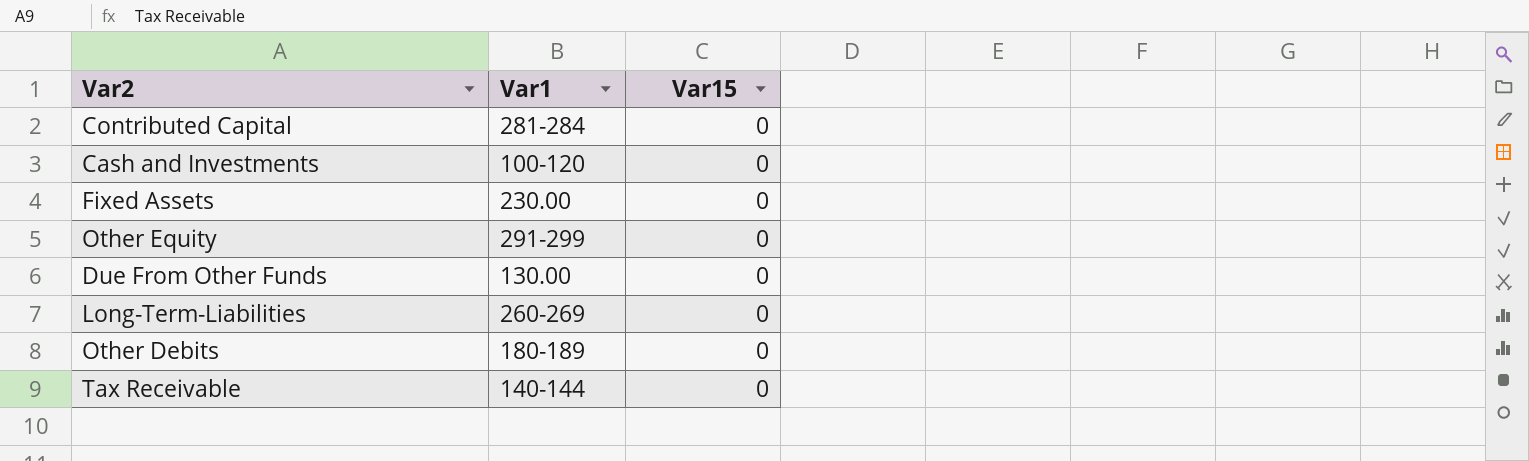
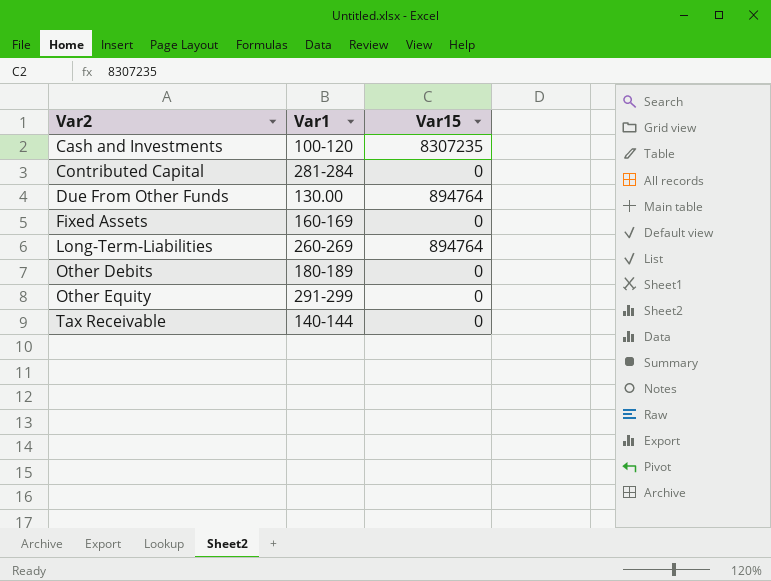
row order: none -> Var2 ascending
Cash and Investments | Var15: 0 -> 8307235
Due From Other Funds | Var15: 0 -> 894764
Fixed Assets | Var1: 230.00 -> 160-169
Long-Term-Liabilities | Var15: 0 -> 894764

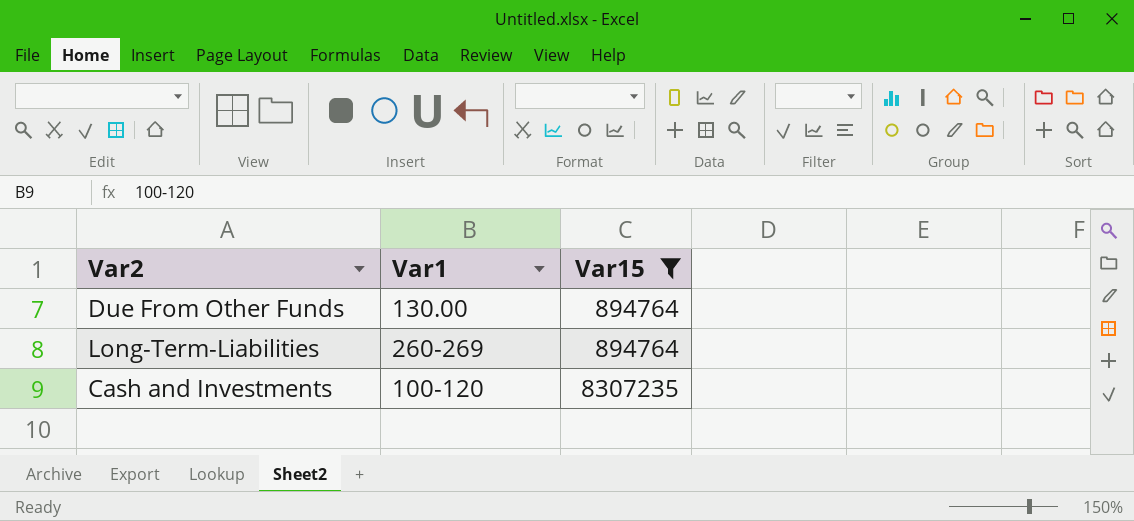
filter: none -> Var15 != 0
row order: Var2 ascending -> Var15 ascending

